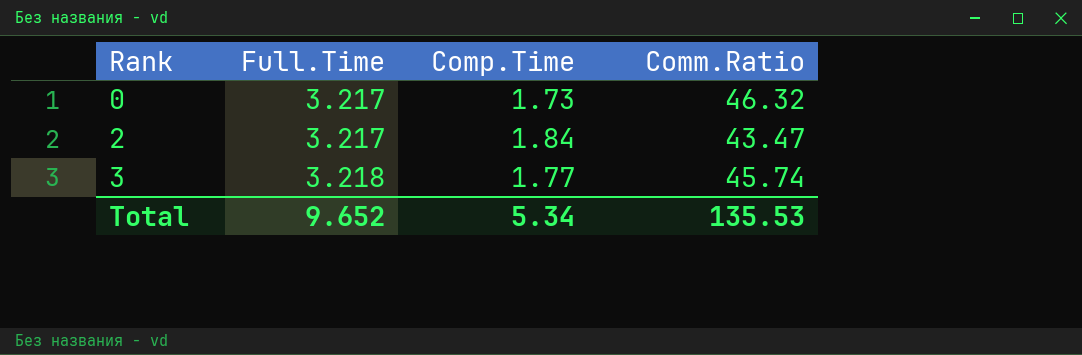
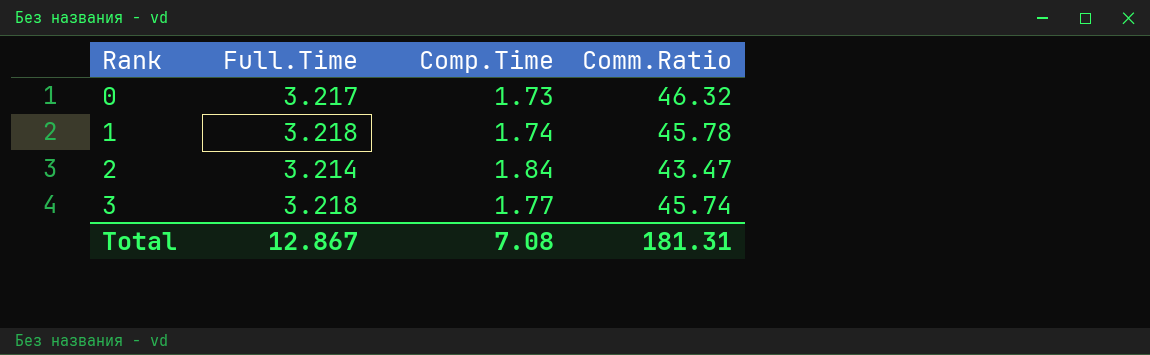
row 1: none -> 3.218 | 1.74 | 45.78
2 | Full.Time: 3.217 -> 3.214
Total | Full.Time: 9.652 -> 12.867
Total | Comp.Time: 5.34 -> 7.08
Total | Comm.Ratio: 135.53 -> 181.31

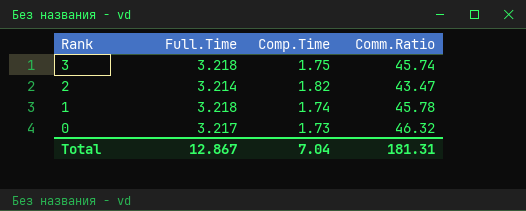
row order: Rank ascending -> Rank descending
3 | Comp.Time: 1.77 -> 1.75
2 | Comp.Time: 1.84 -> 1.82
Total | Comp.Time: 7.08 -> 7.04

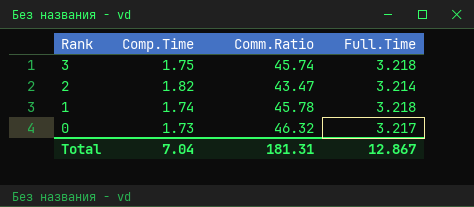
column Full.Time | position: 2 -> 4

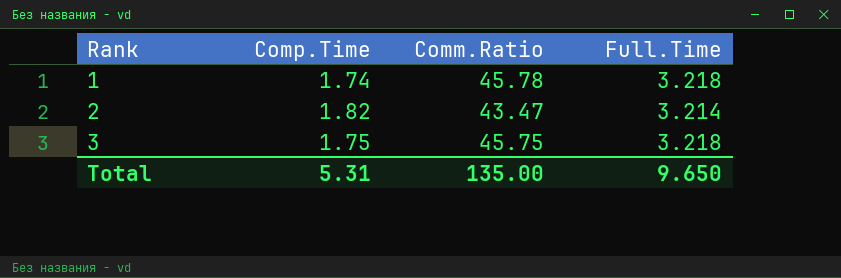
row order: Rank descending -> Rank ascending
row 0: 1.73 | 46.32 | 3.217 -> none
3 | Comm.Ratio: 45.74 -> 45.75
Total | Comp.Time: 7.04 -> 5.31
Total | Comm.Ratio: 181.31 -> 135.00
Total | Full.Time: 12.867 -> 9.650

